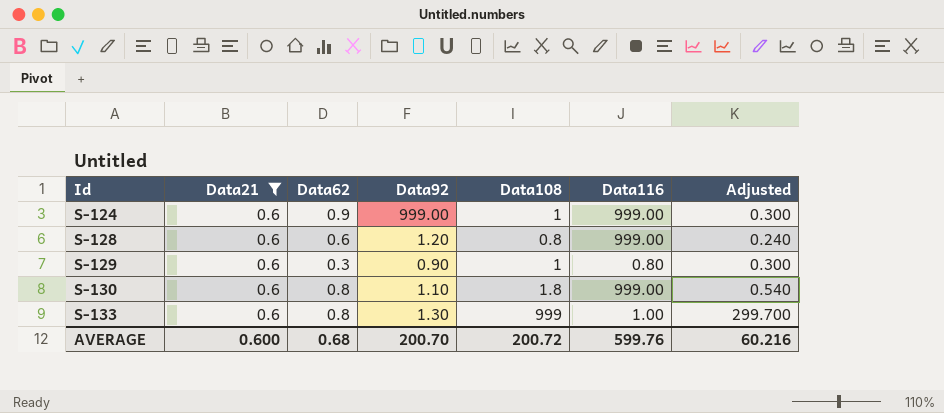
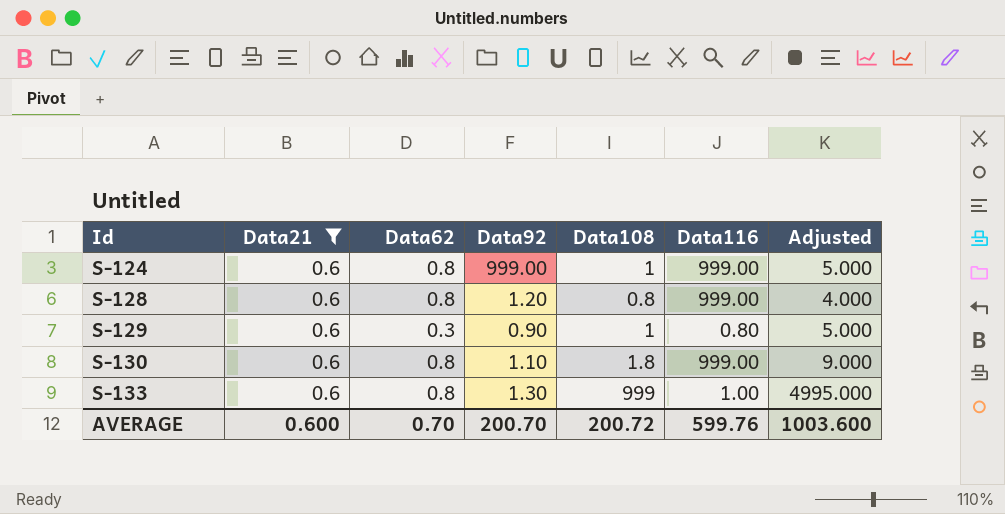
column Adjusted | formula: [Data108] * 0.3 -> [Data108] * 5
S-124 | Data62: 0.9 -> 0.8
S-128 | Data62: 0.6 -> 0.8
AVERAGE | Data62: 0.68 -> 0.70
AVERAGE | Adjusted: 60.216 -> 1003.600

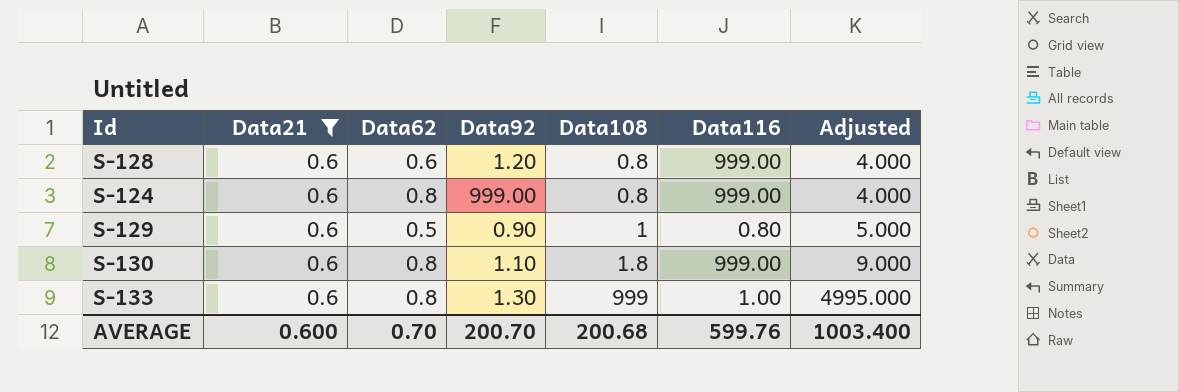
row order: Id ascending -> Data108 ascending
S-128 | Data62: 0.8 -> 0.6
S-124 | Data108: 1 -> 0.8
S-124 | Adjusted: 5.000 -> 4.000
S-129 | Data62: 0.3 -> 0.5
AVERAGE | Data108: 200.72 -> 200.68
AVERAGE | Adjusted: 1003.600 -> 1003.400

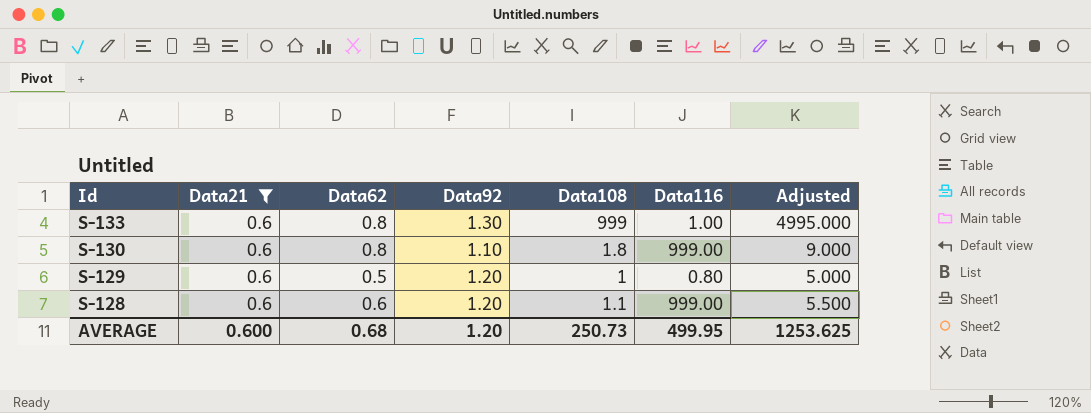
row order: Data108 ascending -> Id descending
row S-124: 0.6 | 0.8 | 999.00 | 0.8 | 999.00 | 4.000 -> none
S-129 | Data92: 0.90 -> 1.20
S-128 | Data108: 0.8 -> 1.1
S-128 | Adjusted: 4.000 -> 5.500
AVERAGE | Data62: 0.70 -> 0.68
AVERAGE | Data92: 200.70 -> 1.20
AVERAGE | Data108: 200.68 -> 250.73
AVERAGE | Data116: 599.76 -> 499.95
AVERAGE | Adjusted: 1003.400 -> 1253.625

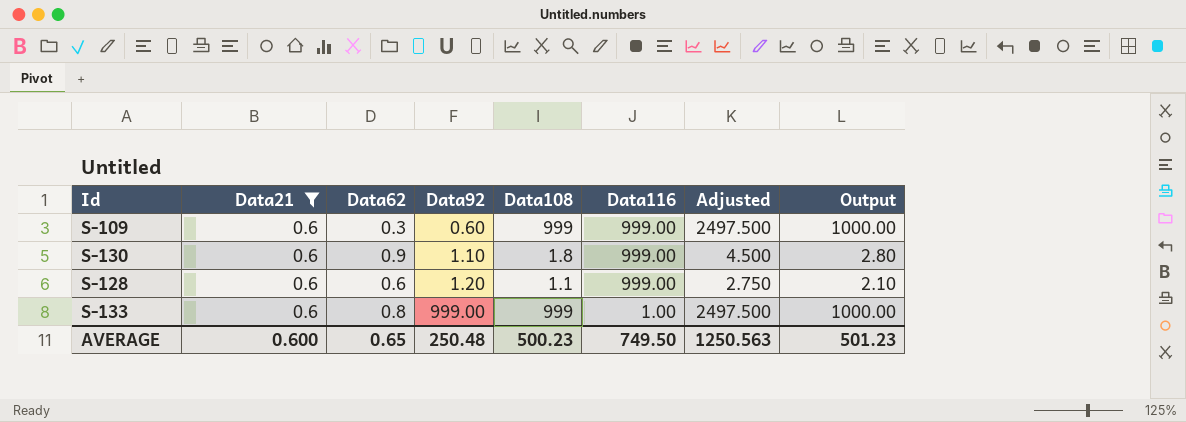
row order: Id descending -> Data92 ascending
column Adjusted | formula: [Data108] * 5 -> [Data108] * 2.5
column Output | formula: none -> [Data108] + 1
row S-129: 0.6 | 0.5 | 1.20 | 1 | 0.80 | 5.000 -> none
row S-109: none -> 0.6 | 0.3 | 0.60 | 999 | 999.00 | 2497.500 | 1000.00
S-130 | Data62: 0.8 -> 0.9
S-133 | Data92: 1.30 -> 999.00
AVERAGE | Data62: 0.68 -> 0.65
AVERAGE | Data92: 1.20 -> 250.48
AVERAGE | Data108: 250.73 -> 500.23
AVERAGE | Data116: 499.95 -> 749.50
AVERAGE | Adjusted: 1253.625 -> 1250.563

